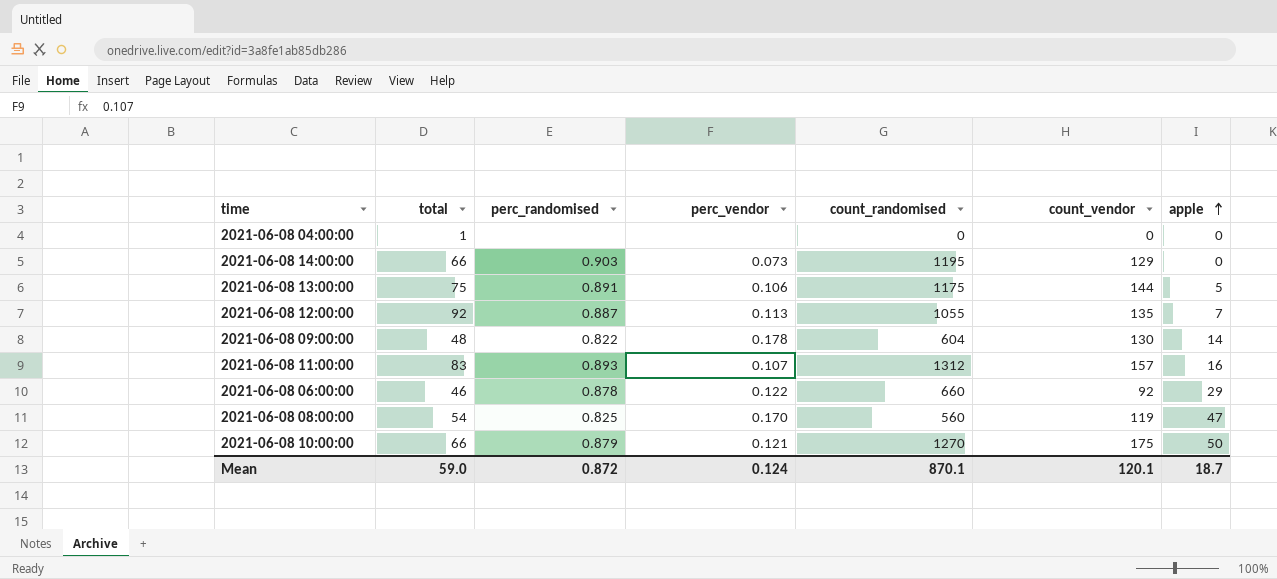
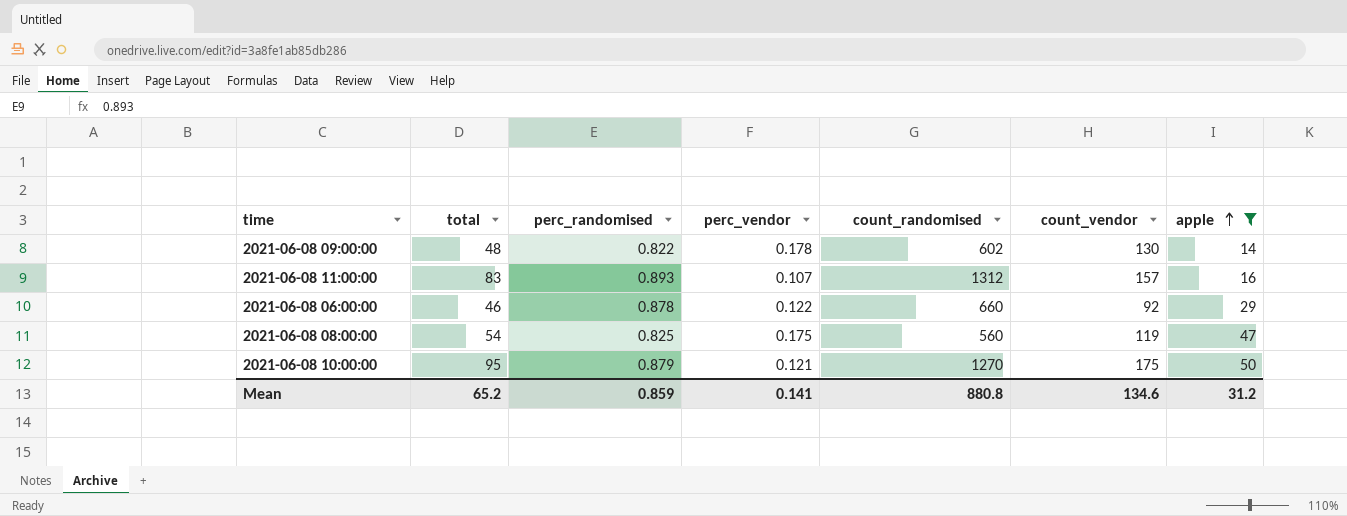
filter: none -> apple >= 14
2021-06-08 09:00:00 | count_randomised: 604 -> 602
2021-06-08 08:00:00 | perc_vendor: 0.170 -> 0.175
2021-06-08 10:00:00 | total: 66 -> 95
Mean | total: 59.0 -> 65.2
Mean | perc_randomised: 0.872 -> 0.859
Mean | perc_vendor: 0.124 -> 0.141
Mean | count_randomised: 870.1 -> 880.8
Mean | count_vendor: 120.1 -> 134.6
Mean | apple: 18.7 -> 31.2

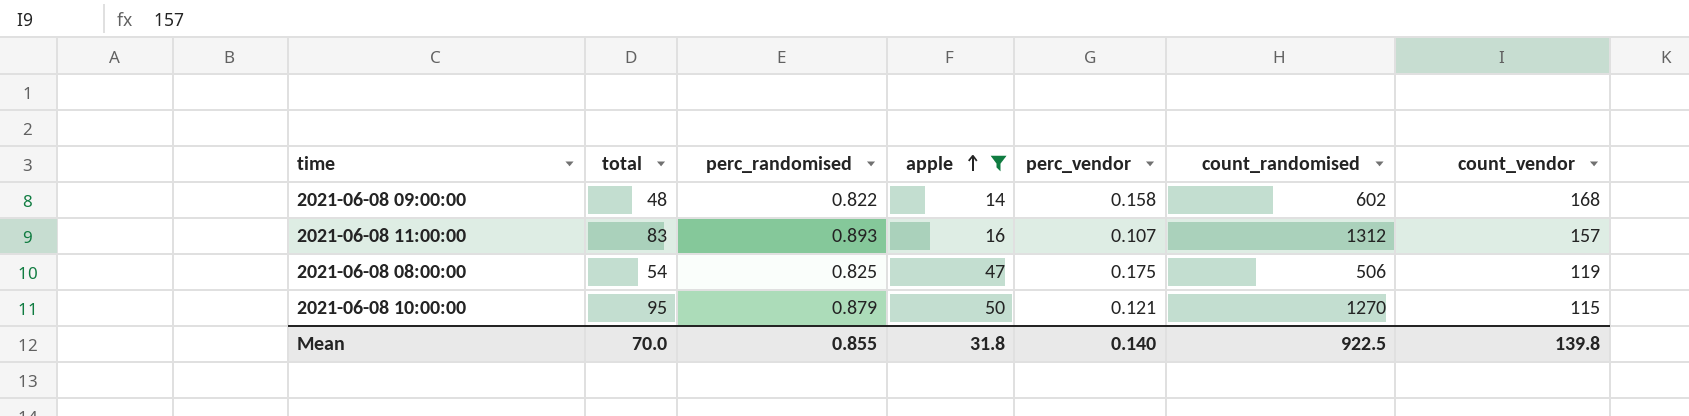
column apple | position: 7 -> 4
row 2021-06-08 06:00:00: 46 | 0.878 | 0.122 | 660 | 92 | 29 -> none
2021-06-08 09:00:00 | perc_vendor: 0.178 -> 0.158
2021-06-08 09:00:00 | count_vendor: 130 -> 168
2021-06-08 08:00:00 | count_randomised: 560 -> 506
2021-06-08 10:00:00 | count_vendor: 175 -> 115
Mean | total: 65.2 -> 70.0
Mean | perc_randomised: 0.859 -> 0.855
Mean | apple: 31.2 -> 31.8
Mean | perc_vendor: 0.141 -> 0.140
Mean | count_randomised: 880.8 -> 922.5
Mean | count_vendor: 134.6 -> 139.8

